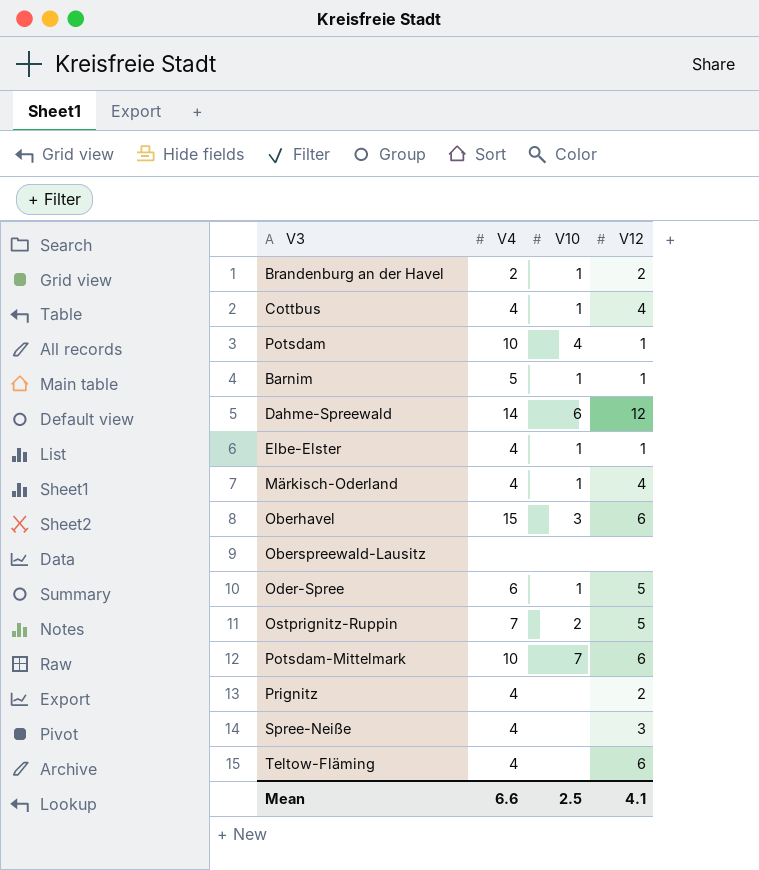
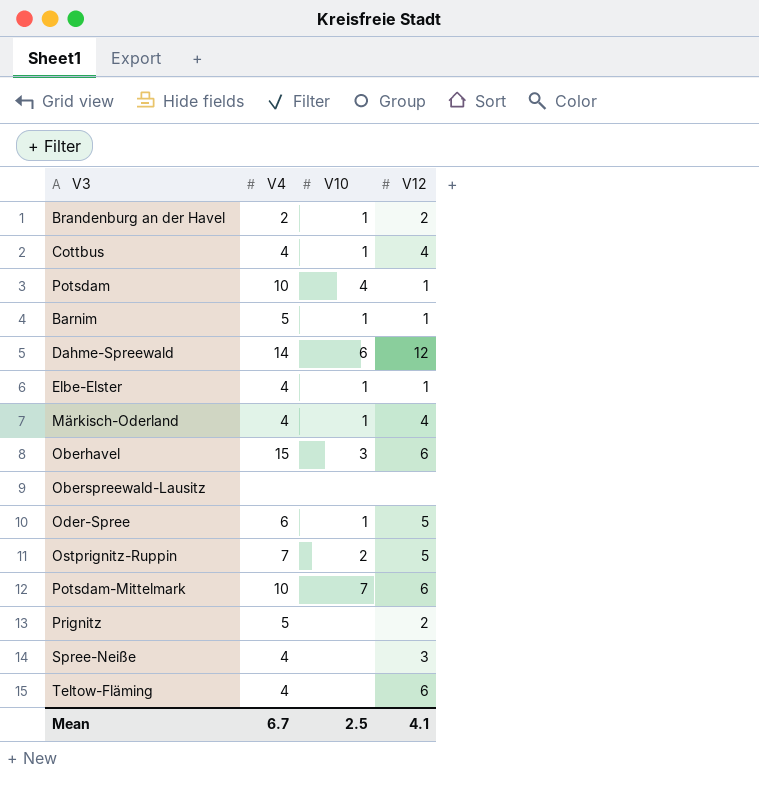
Prignitz | V4: 4 -> 5
Mean | V4: 6.6 -> 6.7

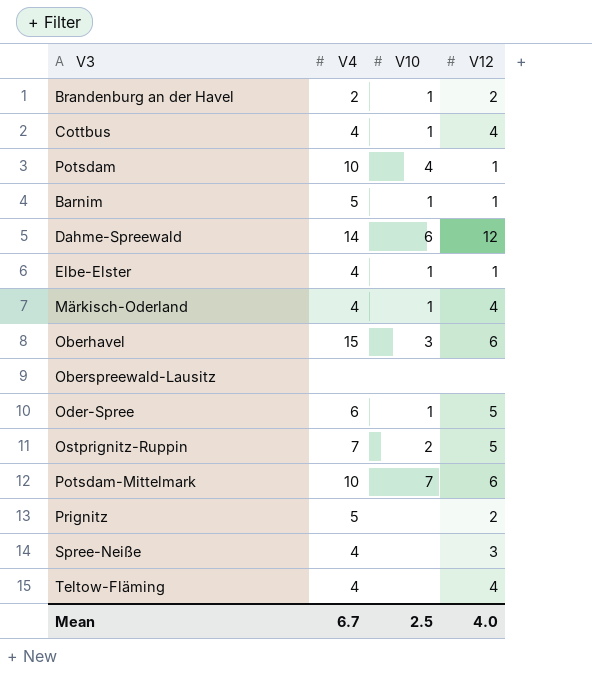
Teltow-Fläming | V12: 6 -> 4
Mean | V12: 4.1 -> 4.0

